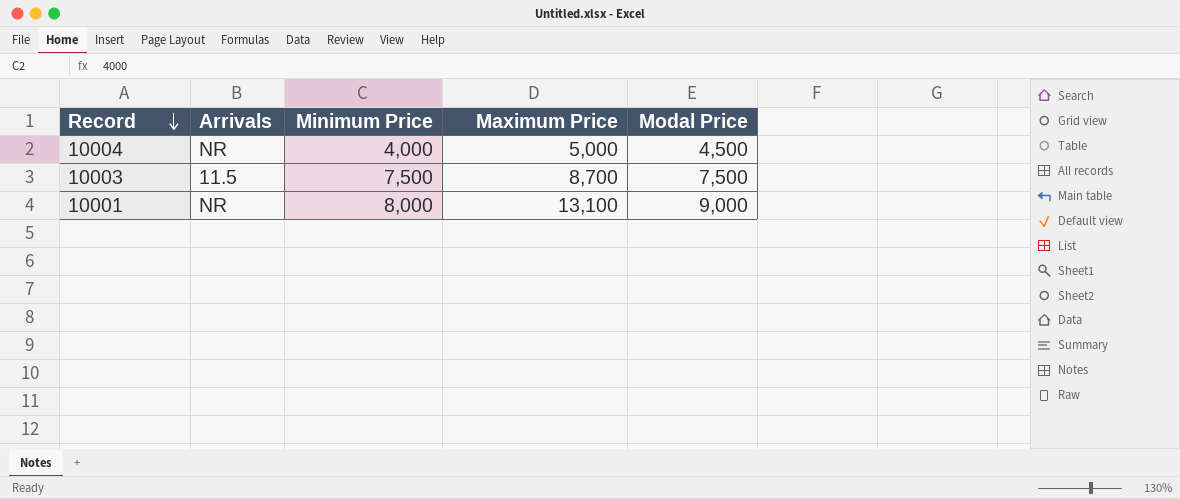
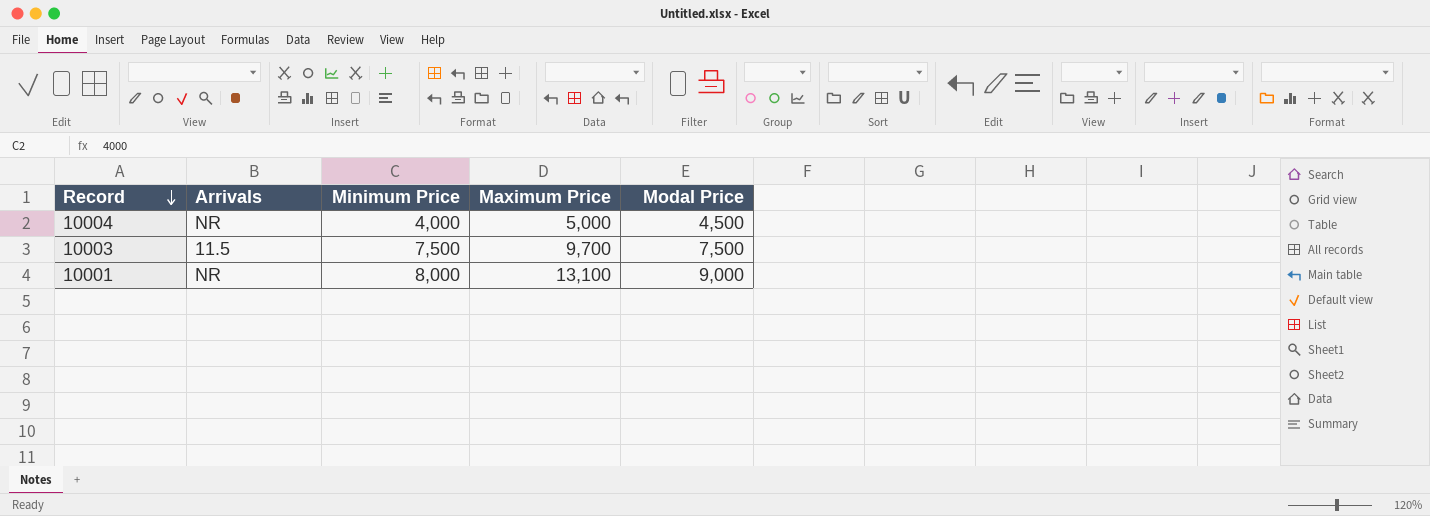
10003 | Maximum Price: 8,700 -> 9,700

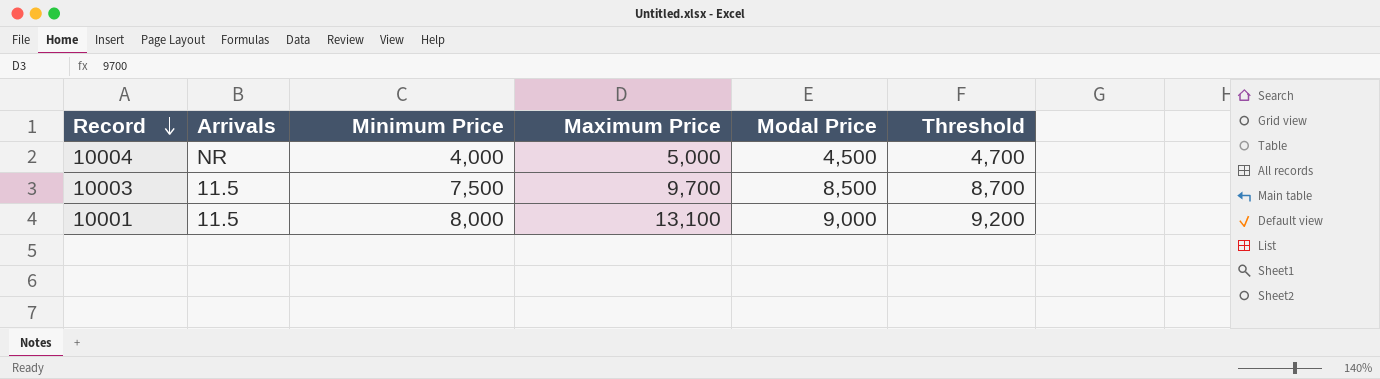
column Threshold | formula: none -> [Modal Price] + 200
10003 | Modal Price: 7,500 -> 8,500
10001 | Arrivals: NR -> 11.5

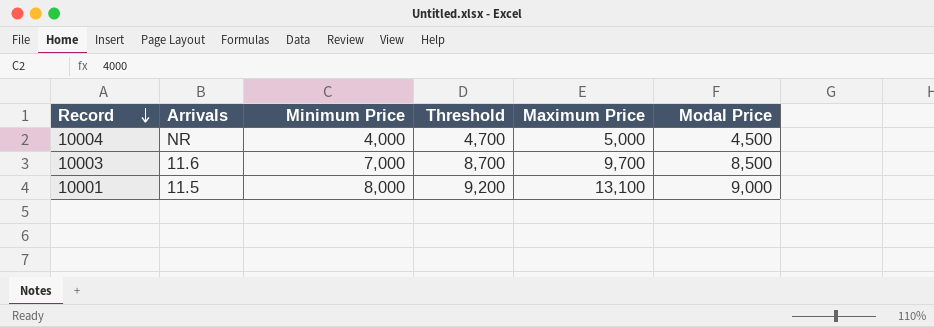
column Threshold | position: 6 -> 4
10003 | Arrivals: 11.5 -> 11.6
10003 | Minimum Price: 7,500 -> 7,000

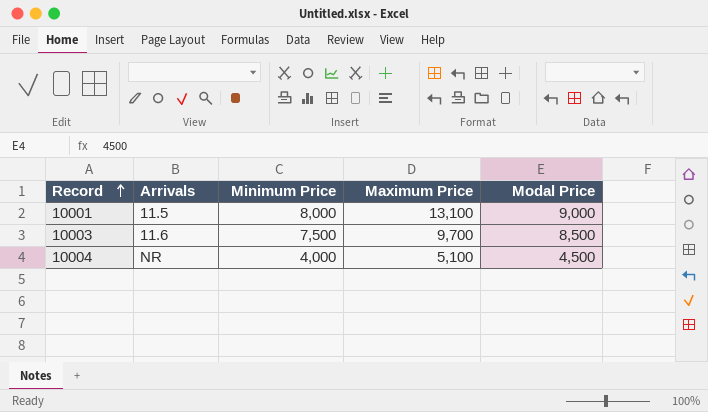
row order: Record descending -> Record ascending
column Threshold | formula: [Modal Price] + 200 -> none
10003 | Minimum Price: 7,000 -> 7,500
10004 | Maximum Price: 5,000 -> 5,100

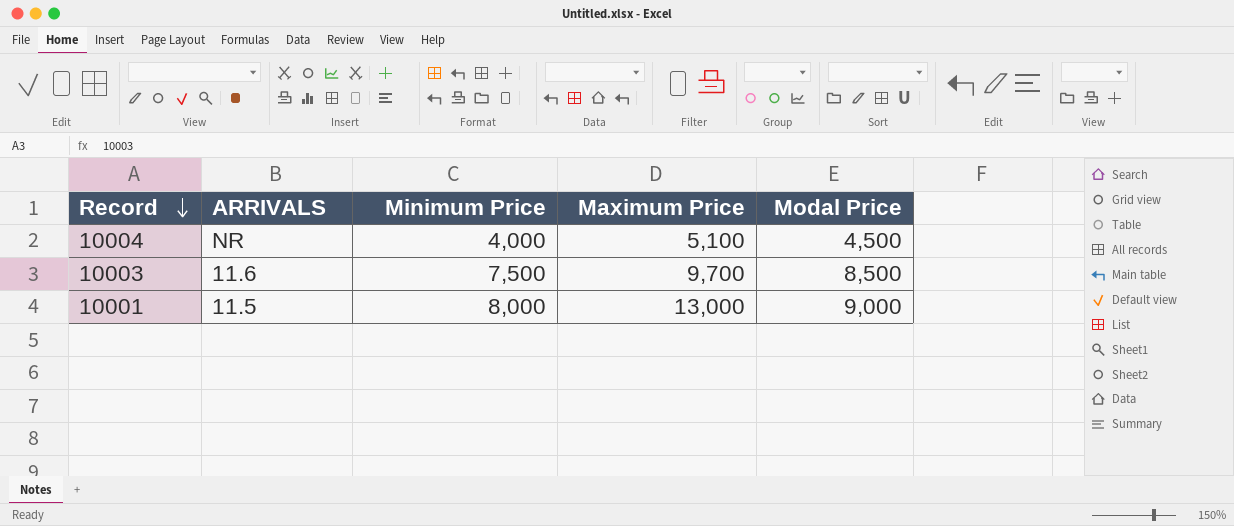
row order: Record ascending -> Record descending
column name: Arrivals -> ARRIVALS
10001 | Maximum Price: 13,100 -> 13,000

